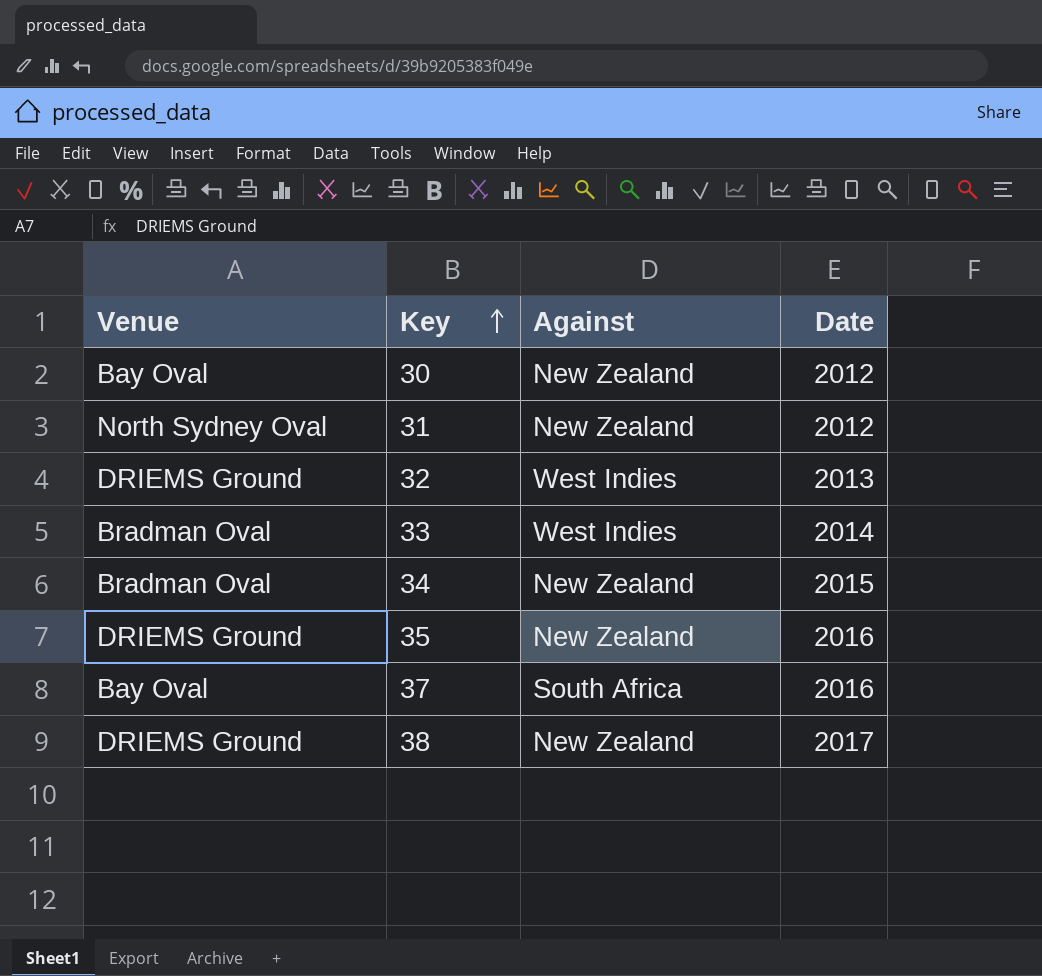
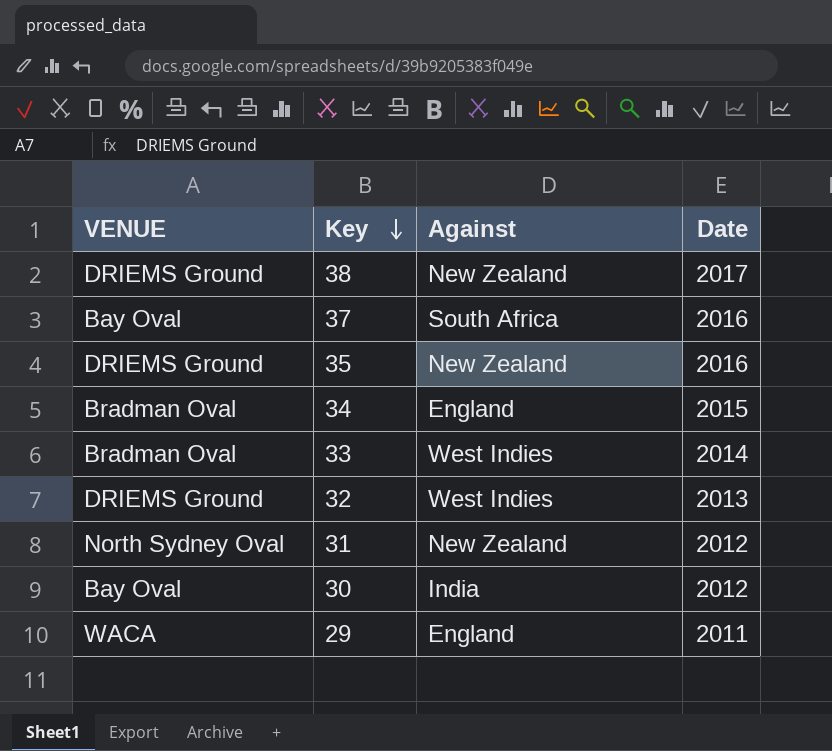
row order: Key ascending -> Key descending
column name: Venue -> VENUE
34 | Against: New Zealand -> England
30 | Against: New Zealand -> India
row 29: none -> WACA | England | 2011

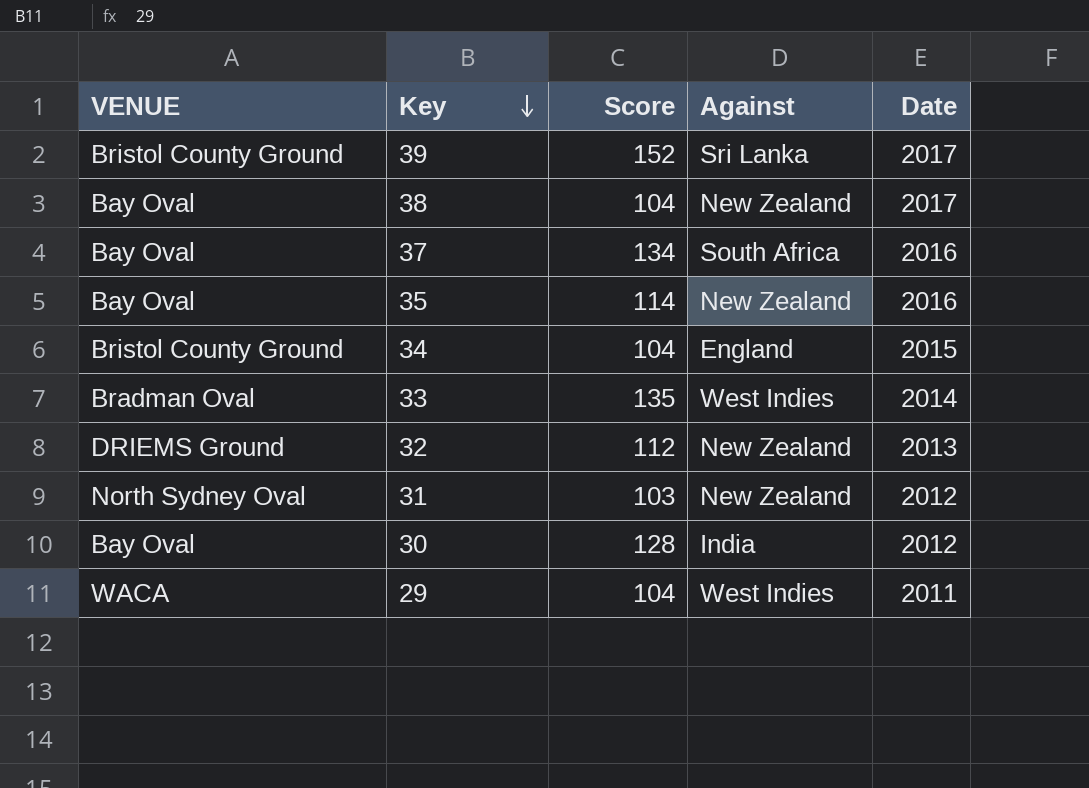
column Score | position: none -> 3
row 39: none -> Bristol County Ground | 152 | Sri Lanka | 2017
38 | VENUE: DRIEMS Ground -> Bay Oval
35 | VENUE: DRIEMS Ground -> Bay Oval
34 | VENUE: Bradman Oval -> Bristol County Ground
32 | Against: West Indies -> New Zealand
29 | Against: England -> West Indies

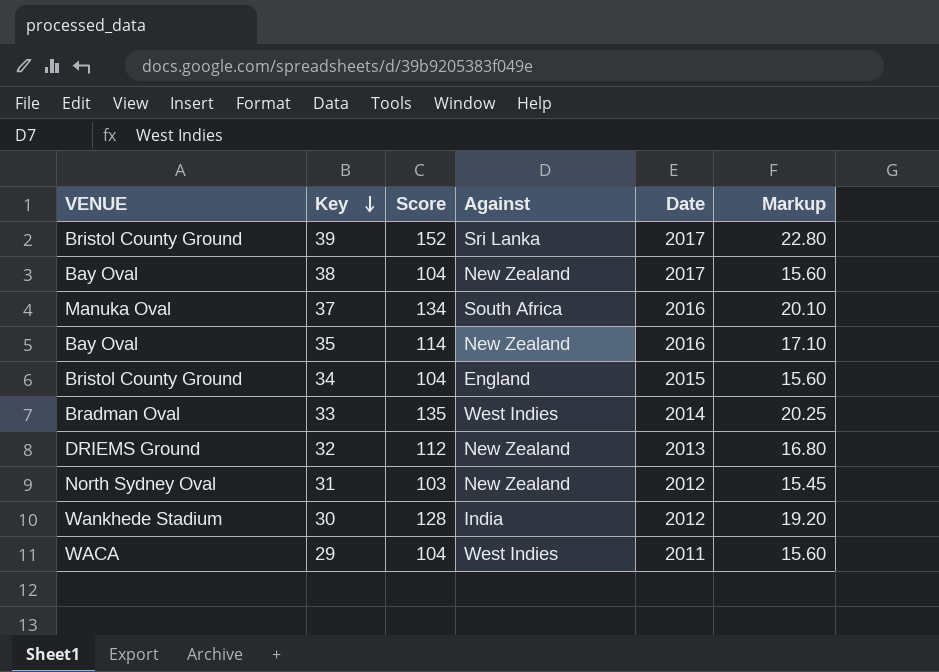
column Markup | formula: none -> [Score] * 0.15
37 | VENUE: Bay Oval -> Manuka Oval
30 | VENUE: Bay Oval -> Wankhede Stadium

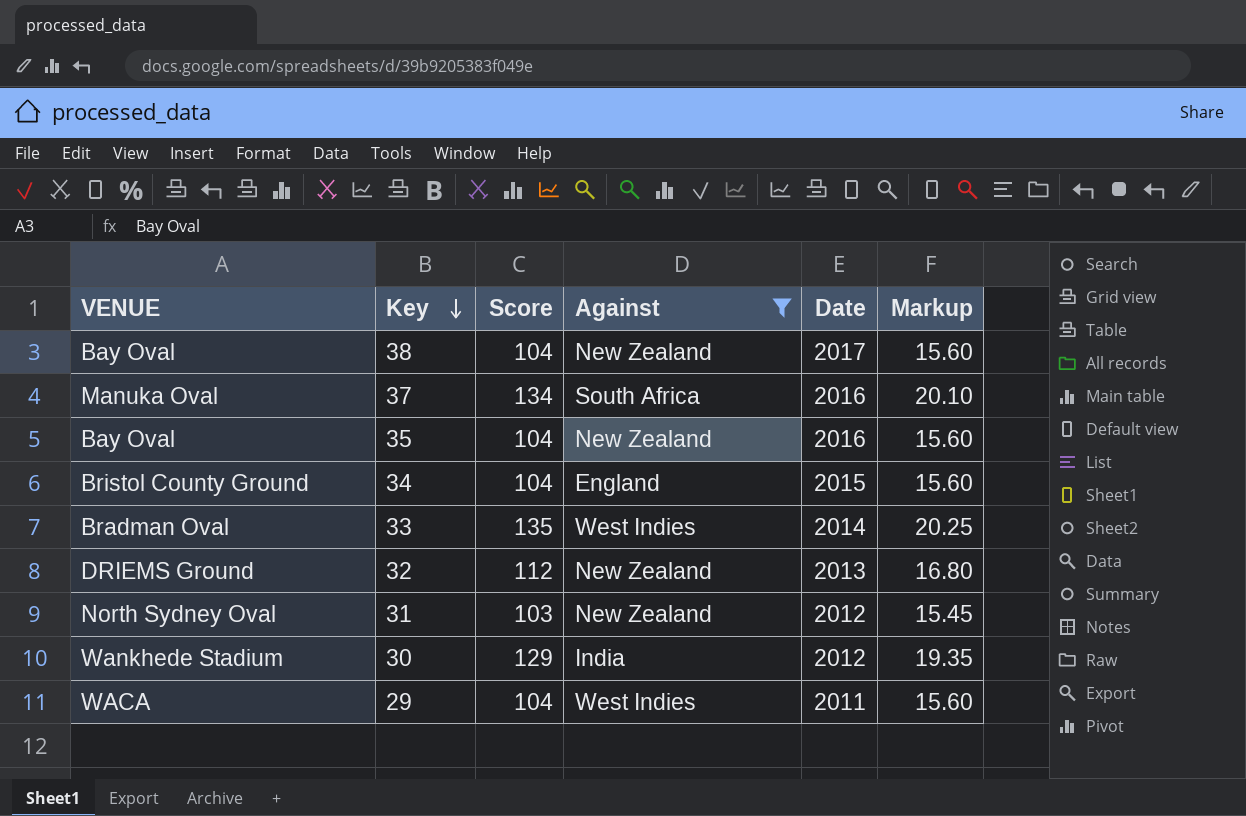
filter: none -> Against != Sri Lanka
35 | Score: 114 -> 104
35 | Markup: 17.10 -> 15.60
30 | Score: 128 -> 129
30 | Markup: 19.20 -> 19.35

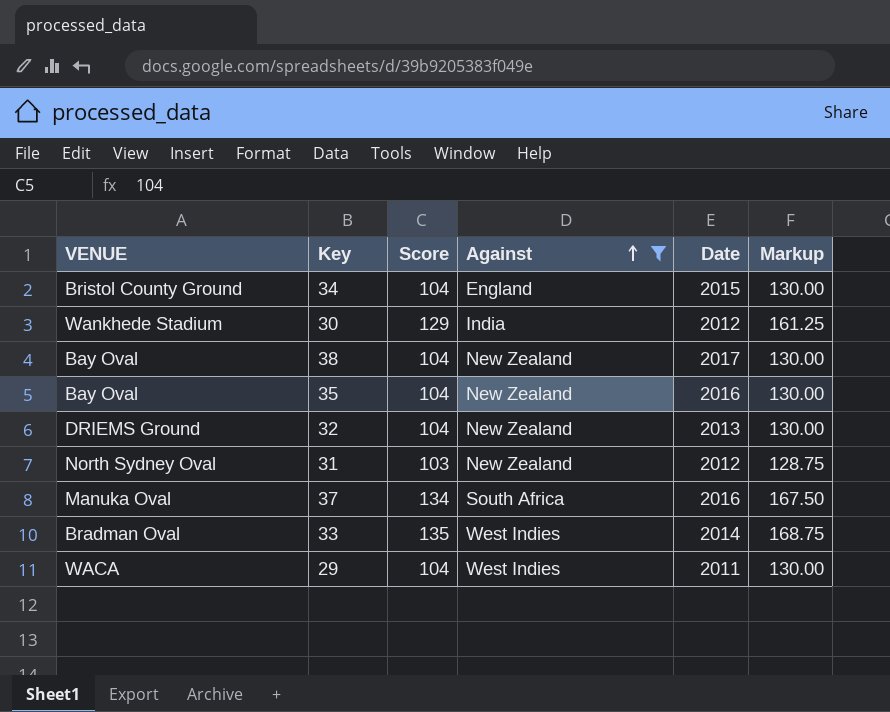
row order: Key descending -> Against ascending
column Markup | formula: [Score] * 0.15 -> [Score] * 1.25
32 | Score: 112 -> 104

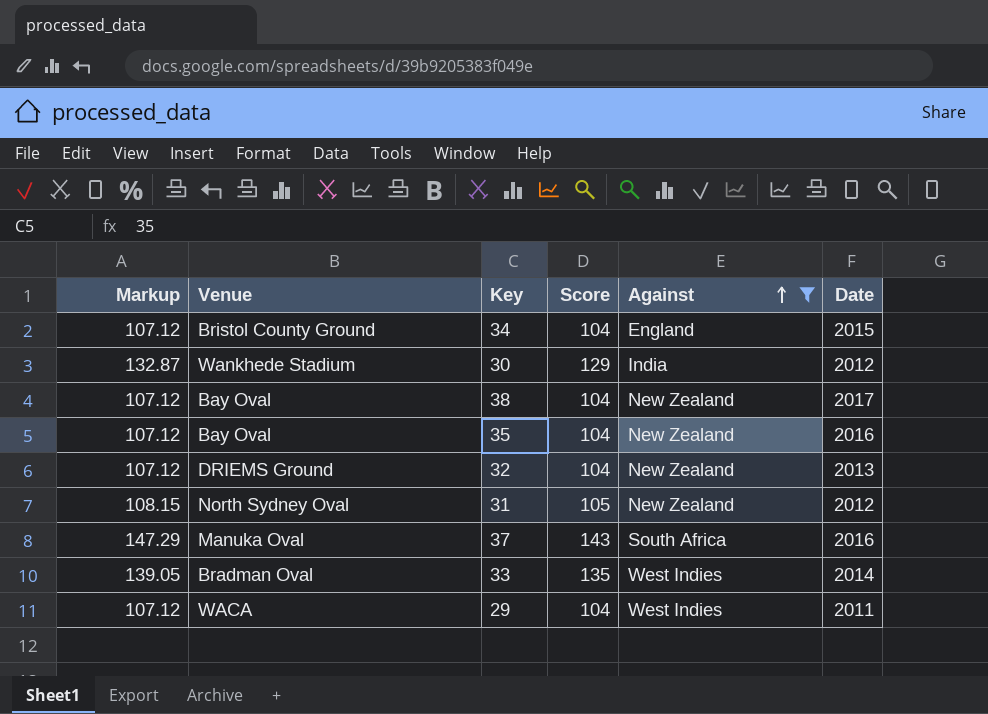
column Markup | formula: [Score] * 1.25 -> [Score] * 1.03
column Markup | position: 6 -> 1
column name: VENUE -> Venue
31 | Score: 103 -> 105
37 | Score: 134 -> 143

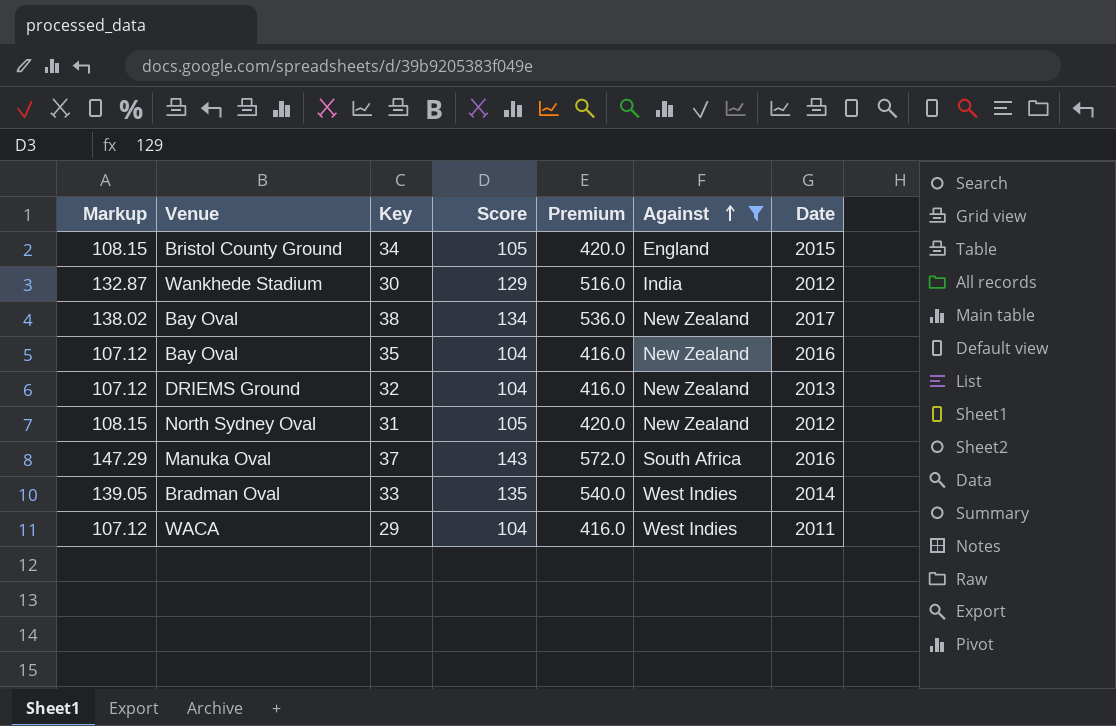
column Premium | formula: none -> [Score] * 4
34 | Markup: 107.12 -> 108.15
34 | Score: 104 -> 105
38 | Markup: 107.12 -> 138.02
38 | Score: 104 -> 134

